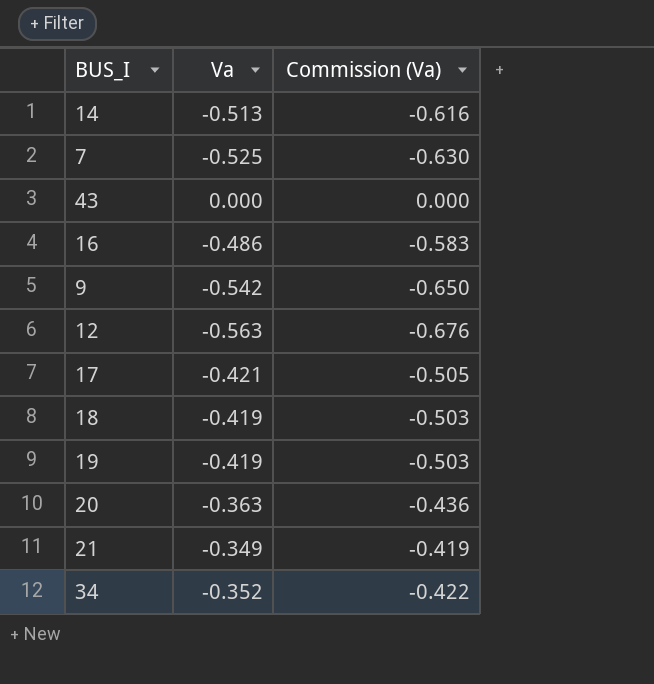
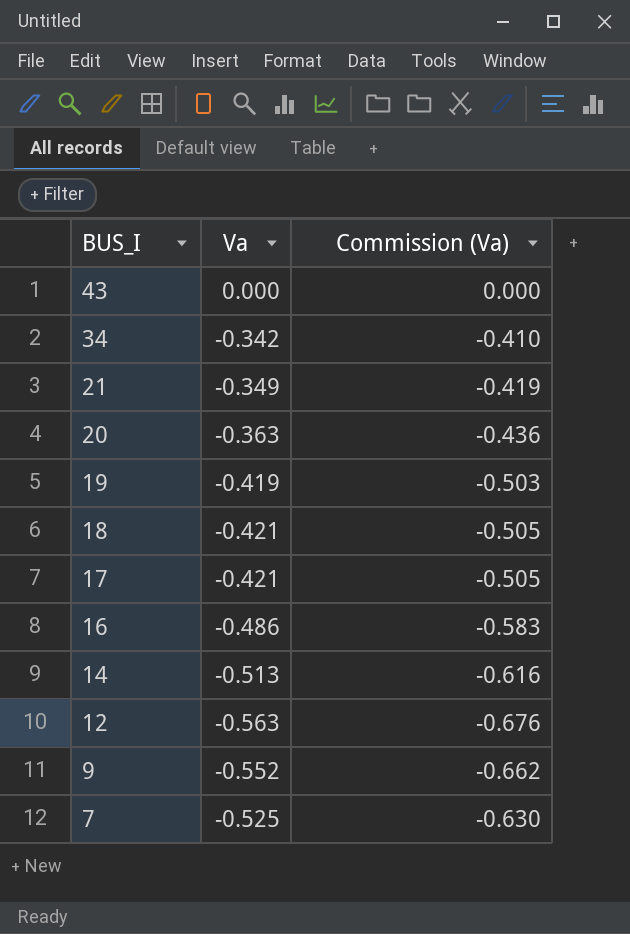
row order: none -> BUS_I descending
34 | Va: -0.352 -> -0.342
34 | Commission (Va): -0.422 -> -0.410
18 | Va: -0.419 -> -0.421
18 | Commission (Va): -0.503 -> -0.505
9 | Va: -0.542 -> -0.552
9 | Commission (Va): -0.650 -> -0.662

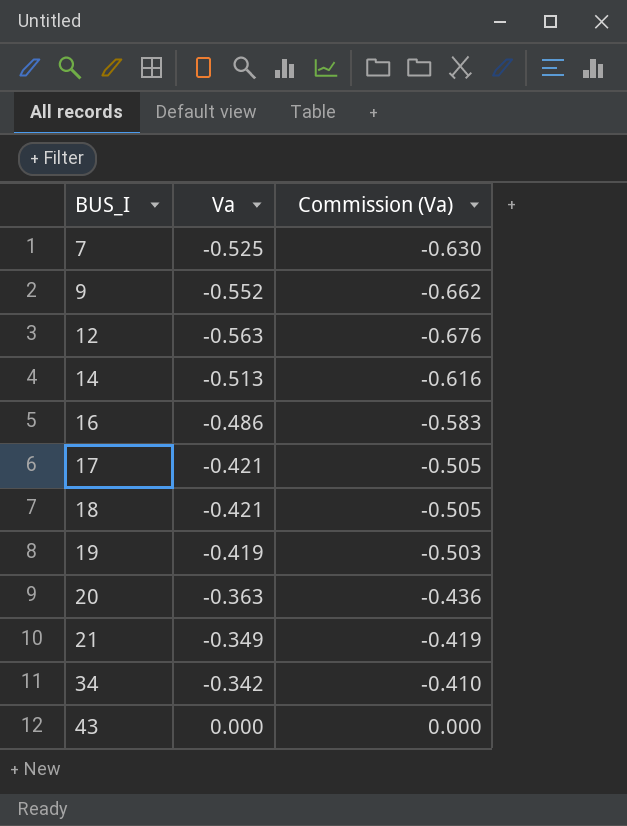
row order: BUS_I descending -> BUS_I ascending

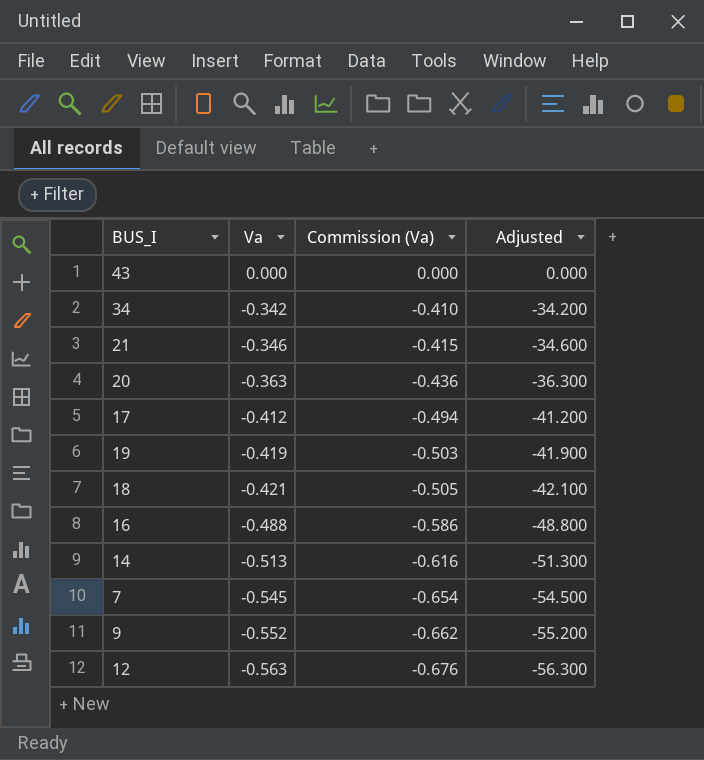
row order: BUS_I ascending -> Va descending
column Adjusted | formula: none -> [Va] * 100
21 | Va: -0.349 -> -0.346
21 | Commission (Va): -0.419 -> -0.415
17 | Va: -0.421 -> -0.412
17 | Commission (Va): -0.505 -> -0.494
16 | Va: -0.486 -> -0.488
16 | Commission (Va): -0.583 -> -0.586
7 | Va: -0.525 -> -0.545
7 | Commission (Va): -0.630 -> -0.654

